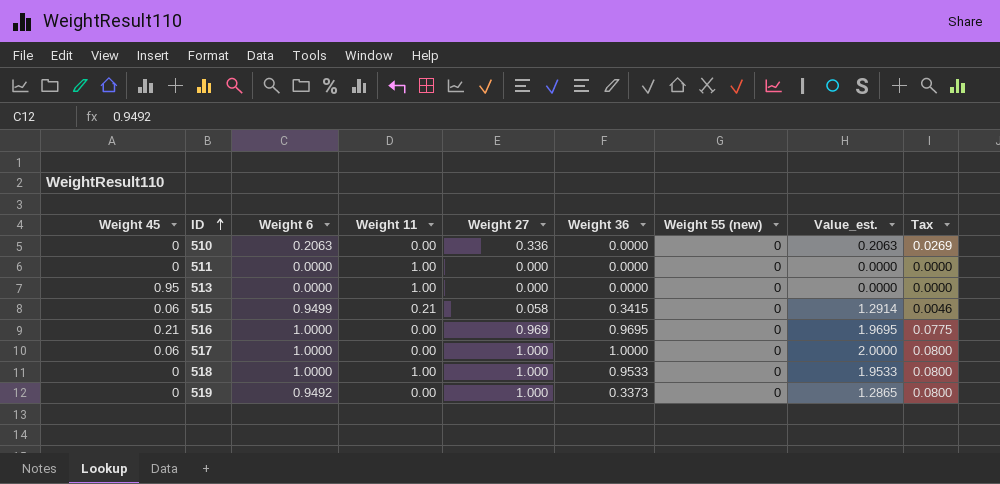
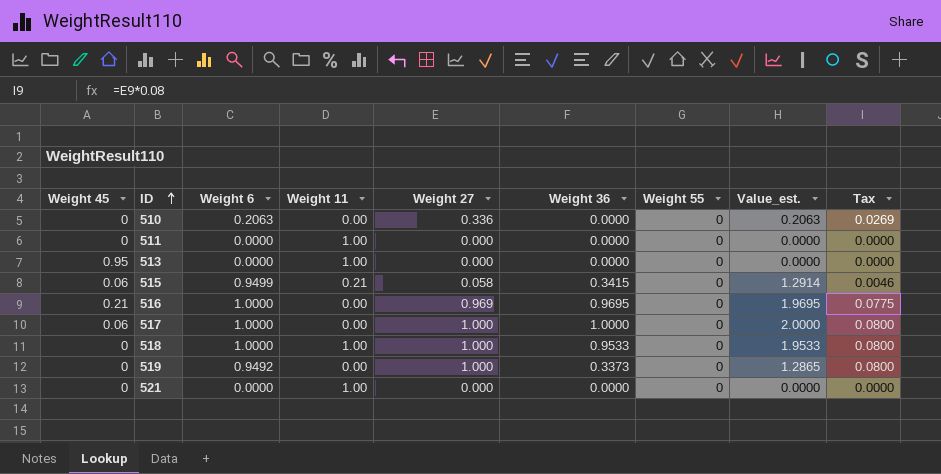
column name: Weight 55 (new) -> Weight 55
row 521: none -> 0 | 0.0000 | 1.00 | 0.000 | 0.0000 | 0 | 0.0000 | 0.0000

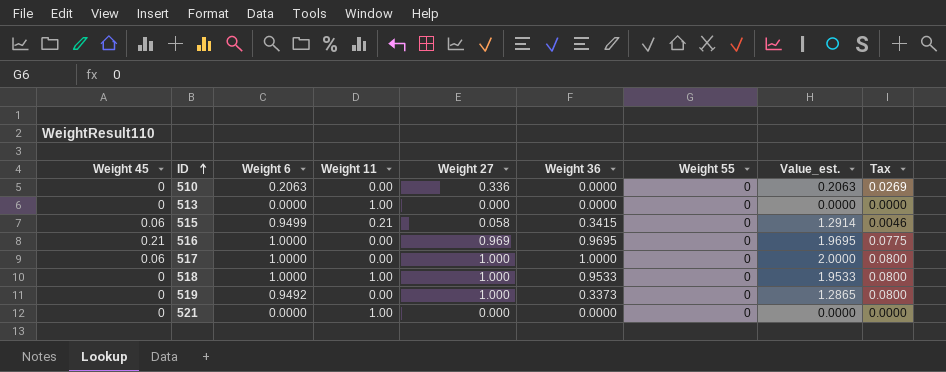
row 511: 0 | 0.0000 | 1.00 | 0.000 | 0.0000 | 0 | 0.0000 | 0.0000 -> none
513 | Weight 45: 0.95 -> 0

